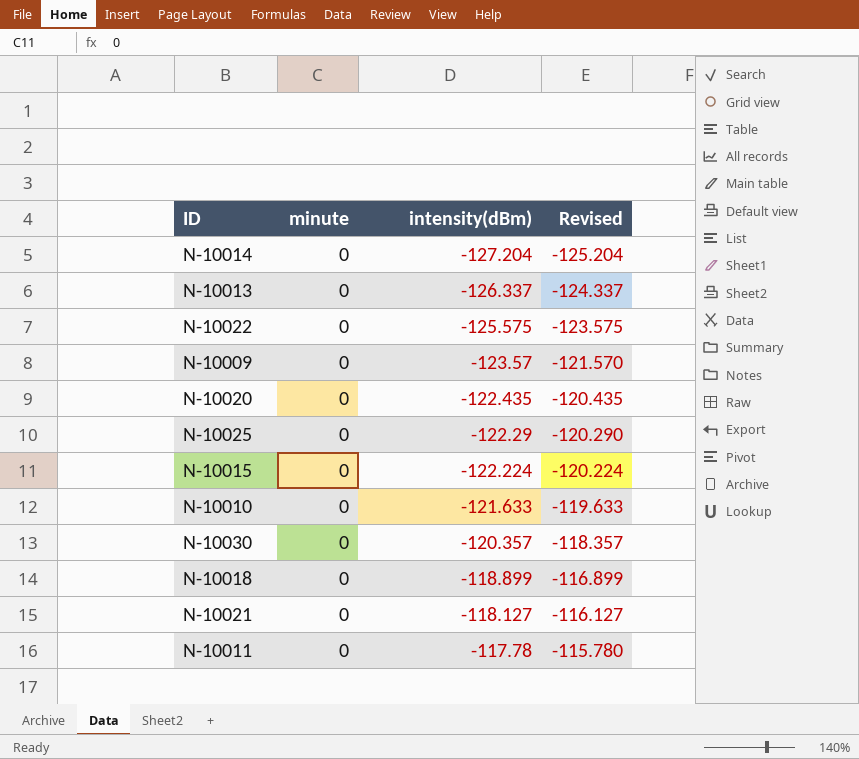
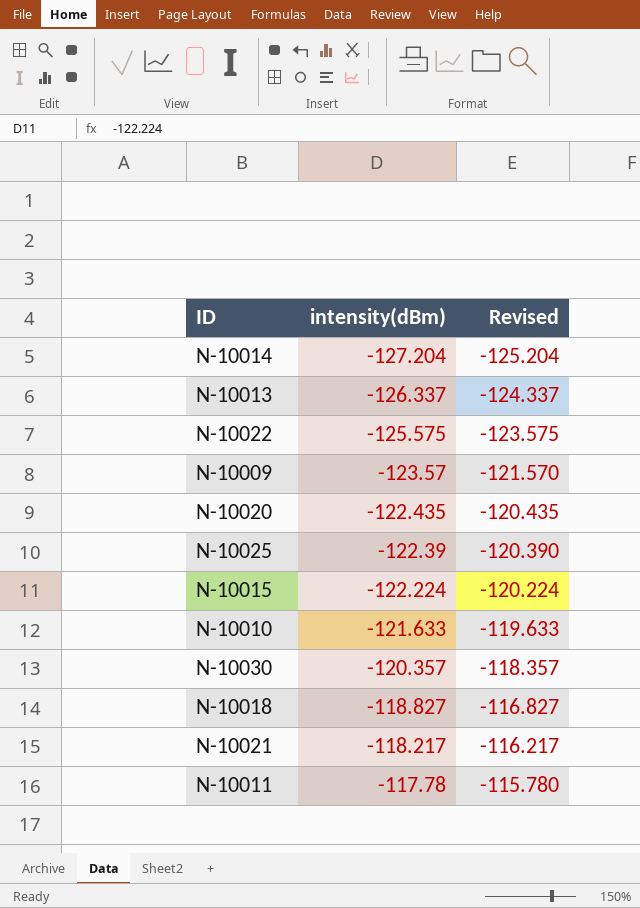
column minute | position: 2 -> none
N-10025 | intensity(dBm): -122.29 -> -122.39
N-10025 | Revised: -120.290 -> -120.390
N-10018 | intensity(dBm): -118.899 -> -118.827
N-10018 | Revised: -116.899 -> -116.827
N-10021 | intensity(dBm): -118.127 -> -118.217
N-10021 | Revised: -116.127 -> -116.217

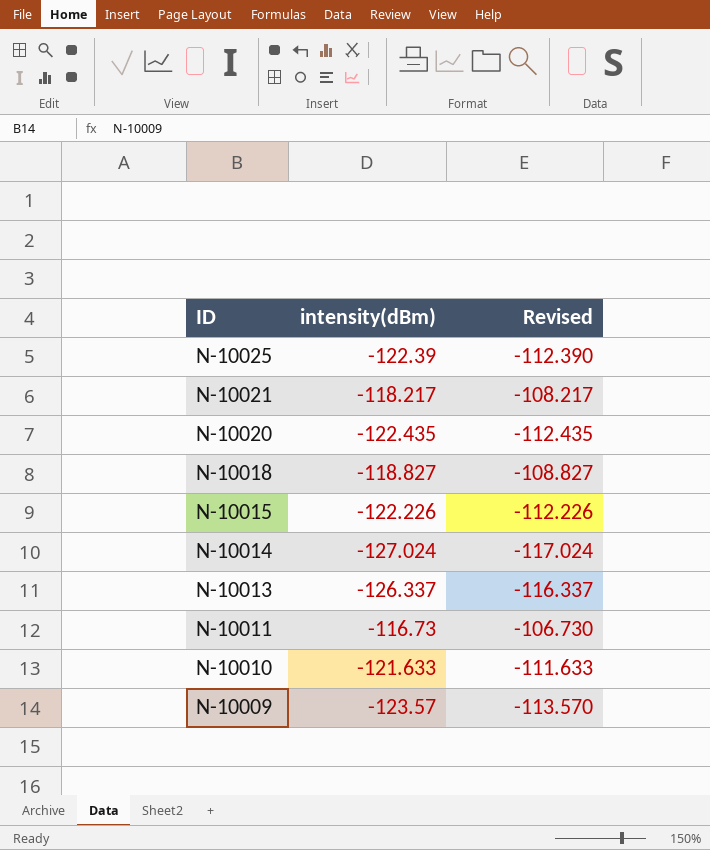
row order: intensity(dBm) ascending -> ID descending
column Revised | formula: [intensity(dBm)] + 2 -> [intensity(dBm)] + 10
row N-10022: -125.575 | -123.575 -> none
row N-10030: -120.357 | -118.357 -> none
N-10015 | intensity(dBm): -122.224 -> -122.226
N-10014 | intensity(dBm): -127.204 -> -127.024
N-10011 | intensity(dBm): -117.78 -> -116.73

